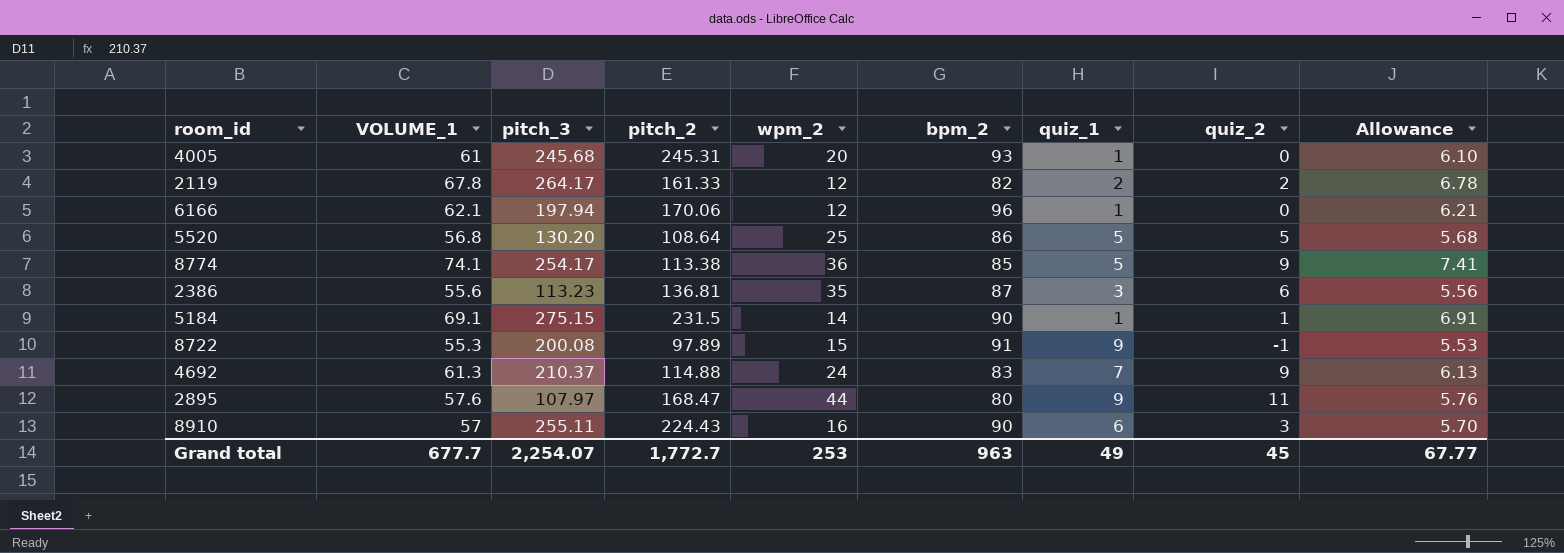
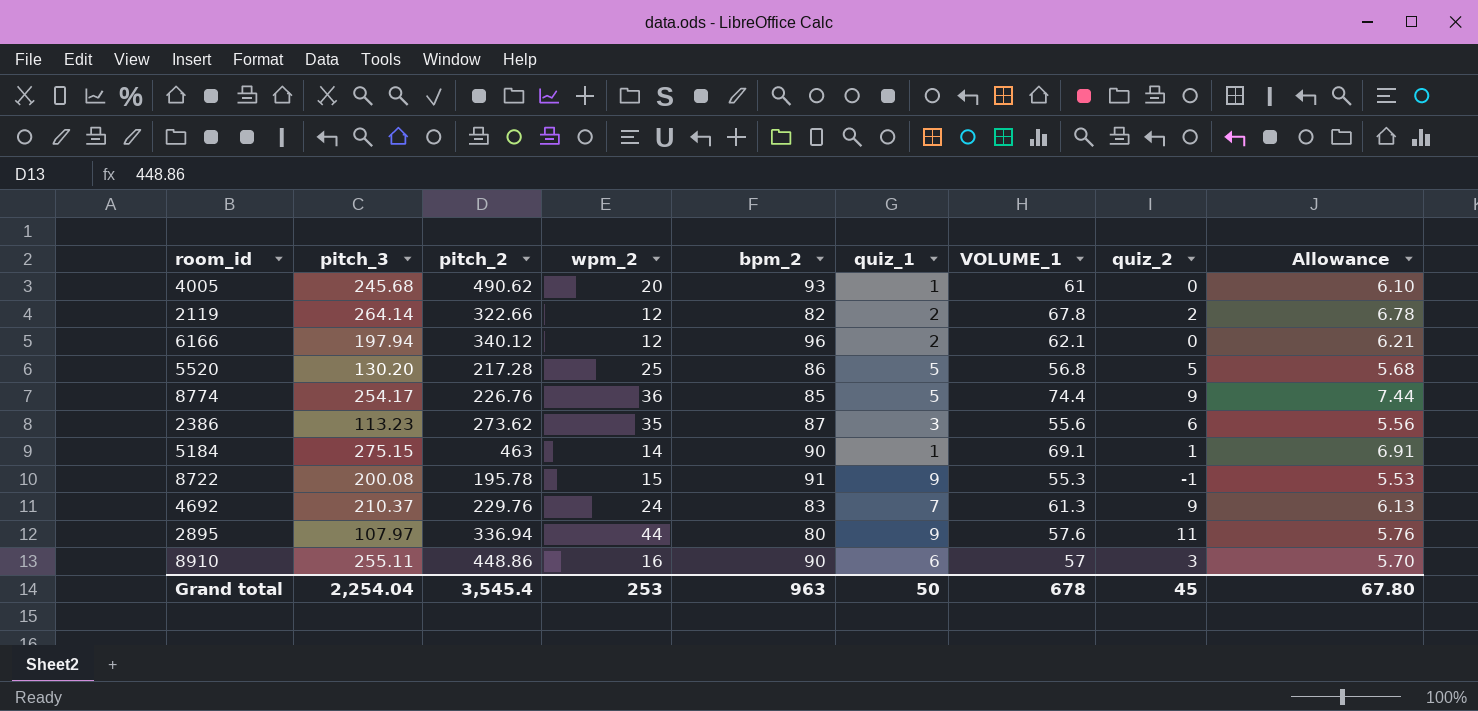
column VOLUME_1 | position: 2 -> 7
4005 | pitch_2: 245.31 -> 490.62
2119 | pitch_3: 264.17 -> 264.14
2119 | pitch_2: 161.33 -> 322.66
6166 | pitch_2: 170.06 -> 340.12
6166 | quiz_1: 1 -> 2
5520 | pitch_2: 108.64 -> 217.28
8774 | pitch_2: 113.38 -> 226.76
8774 | VOLUME_1: 74.1 -> 74.4
8774 | Allowance: 7.41 -> 7.44
2386 | pitch_2: 136.81 -> 273.62
5184 | pitch_2: 231.5 -> 463
8722 | pitch_2: 97.89 -> 195.78
4692 | pitch_2: 114.88 -> 229.76
2895 | pitch_2: 168.47 -> 336.94
8910 | pitch_2: 224.43 -> 448.86
Grand total | pitch_3: 2,254.07 -> 2,254.04
Grand total | pitch_2: 1,772.7 -> 3,545.4
Grand total | quiz_1: 49 -> 50
Grand total | VOLUME_1: 677.7 -> 678
Grand total | Allowance: 67.77 -> 67.80

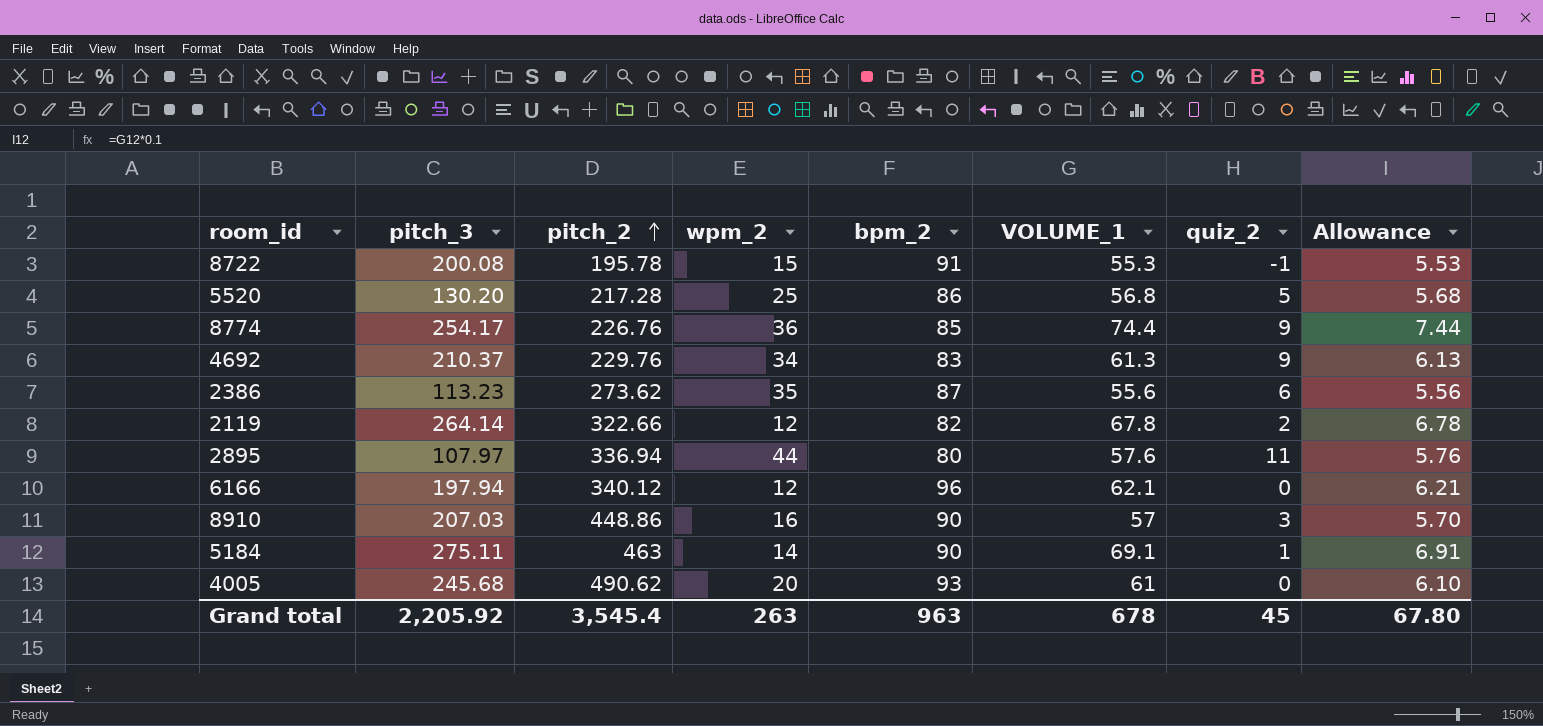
row order: none -> pitch_2 ascending
column quiz_1 | position: 6 -> none
4692 | wpm_2: 24 -> 34
8910 | pitch_3: 255.11 -> 207.03
5184 | pitch_3: 275.15 -> 275.11
Grand total | pitch_3: 2,254.04 -> 2,205.92
Grand total | wpm_2: 253 -> 263

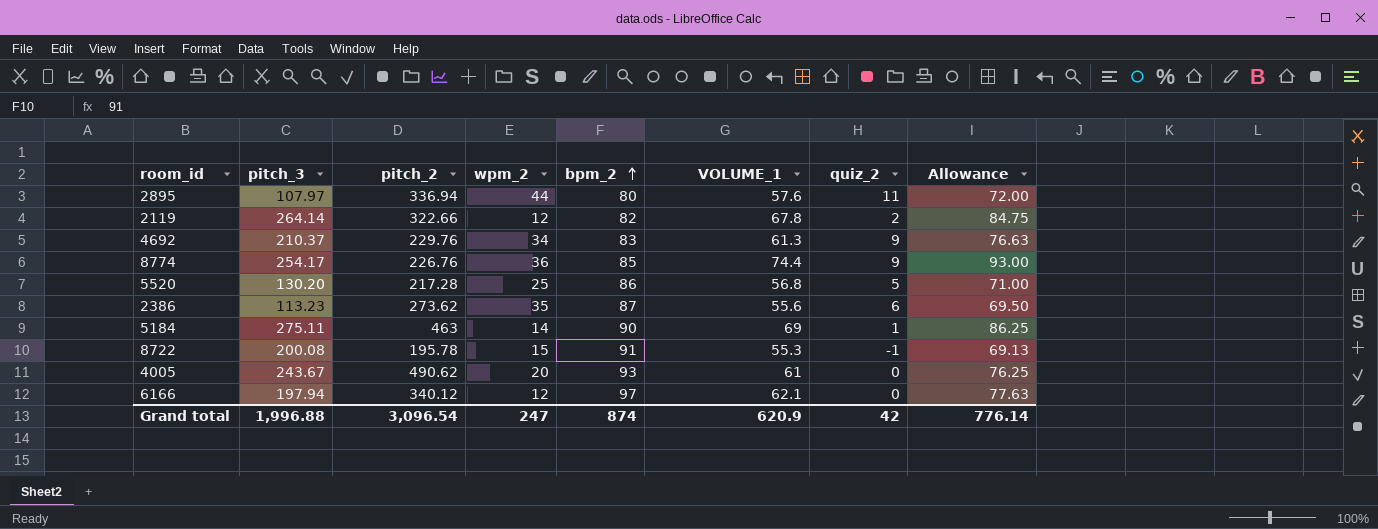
row order: pitch_2 ascending -> bpm_2 ascending
column Allowance | formula: [VOLUME_1] * 0.1 -> [VOLUME_1] * 1.25
row 8910: 207.03 | 448.86 | 16 | 90 | 57 | 3 | 5.70 -> none
5184 | VOLUME_1: 69.1 -> 69
4005 | pitch_3: 245.68 -> 243.67
6166 | bpm_2: 96 -> 97
Grand total | pitch_3: 2,205.92 -> 1,996.88
Grand total | pitch_2: 3,545.4 -> 3,096.54
Grand total | wpm_2: 263 -> 247
Grand total | bpm_2: 963 -> 874
Grand total | VOLUME_1: 678 -> 620.9
Grand total | quiz_2: 45 -> 42
Grand total | Allowance: 67.80 -> 776.14

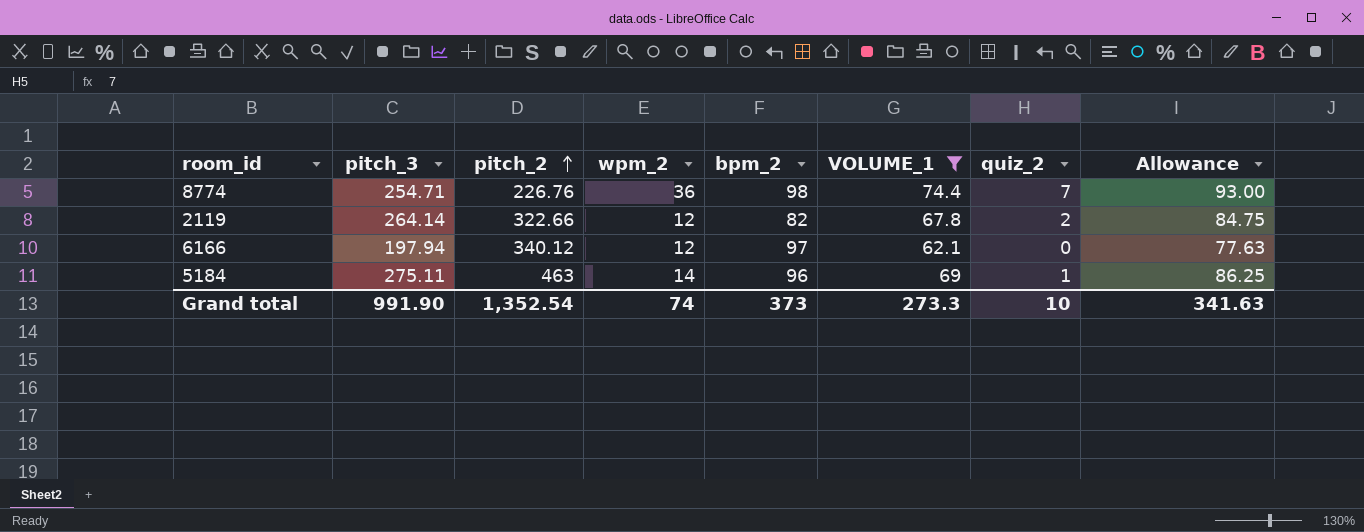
filter: none -> VOLUME_1 >= 62.1
row order: bpm_2 ascending -> pitch_2 ascending
8774 | pitch_3: 254.17 -> 254.71
8774 | bpm_2: 85 -> 98
8774 | quiz_2: 9 -> 7
5184 | bpm_2: 90 -> 96
Grand total | pitch_3: 1,996.88 -> 991.90
Grand total | pitch_2: 3,096.54 -> 1,352.54
Grand total | wpm_2: 247 -> 74
Grand total | bpm_2: 874 -> 373
Grand total | VOLUME_1: 620.9 -> 273.3
Grand total | quiz_2: 42 -> 10
Grand total | Allowance: 776.14 -> 341.63

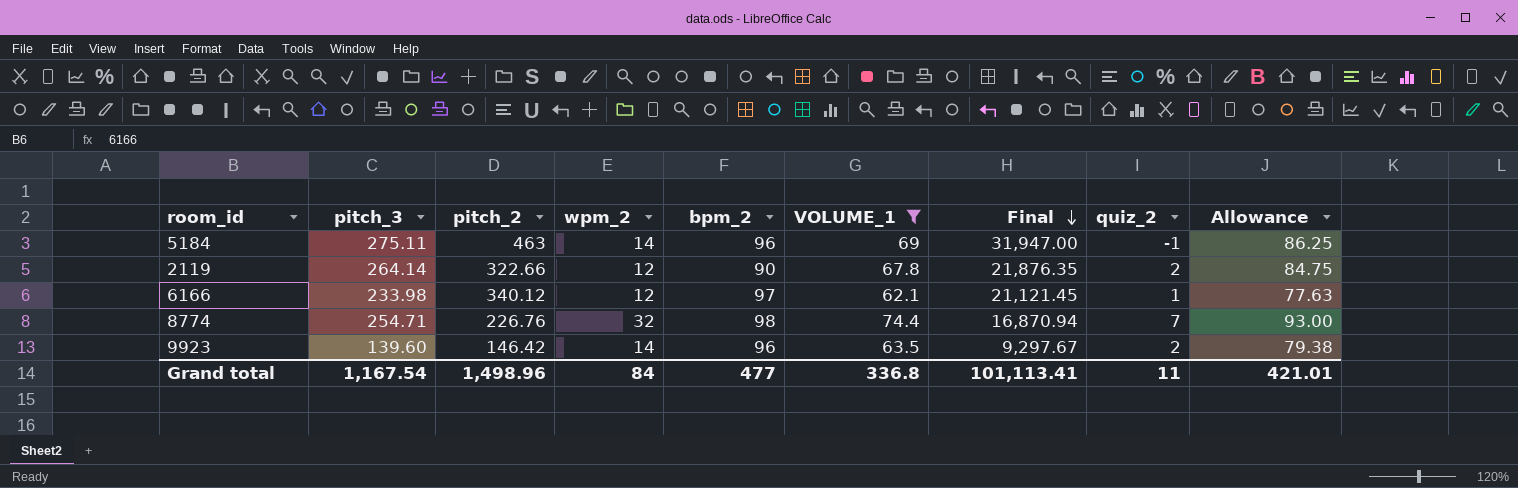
row order: pitch_2 ascending -> Final descending
column Final | formula: none -> [pitch_2] * [VOLUME_1]
5184 | quiz_2: 1 -> -1
2119 | bpm_2: 82 -> 90
6166 | pitch_3: 197.94 -> 233.98
6166 | quiz_2: 0 -> 1
8774 | wpm_2: 36 -> 32
row 9923: none -> 139.60 | 146.42 | 14 | 96 | 63.5 | 9,297.67 | 2 | 79.38
Grand total | pitch_3: 991.90 -> 1,167.54
Grand total | pitch_2: 1,352.54 -> 1,498.96
Grand total | wpm_2: 74 -> 84
Grand total | bpm_2: 373 -> 477
Grand total | VOLUME_1: 273.3 -> 336.8
Grand total | quiz_2: 10 -> 11
Grand total | Allowance: 341.63 -> 421.01

